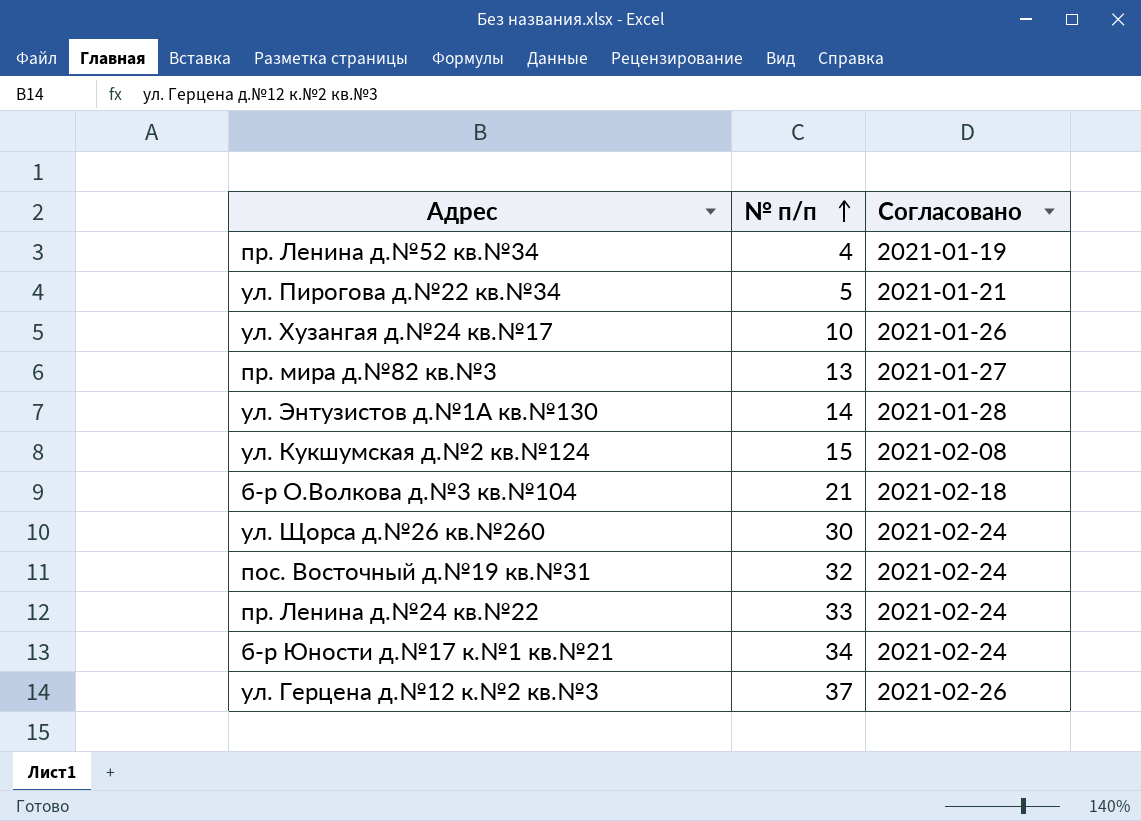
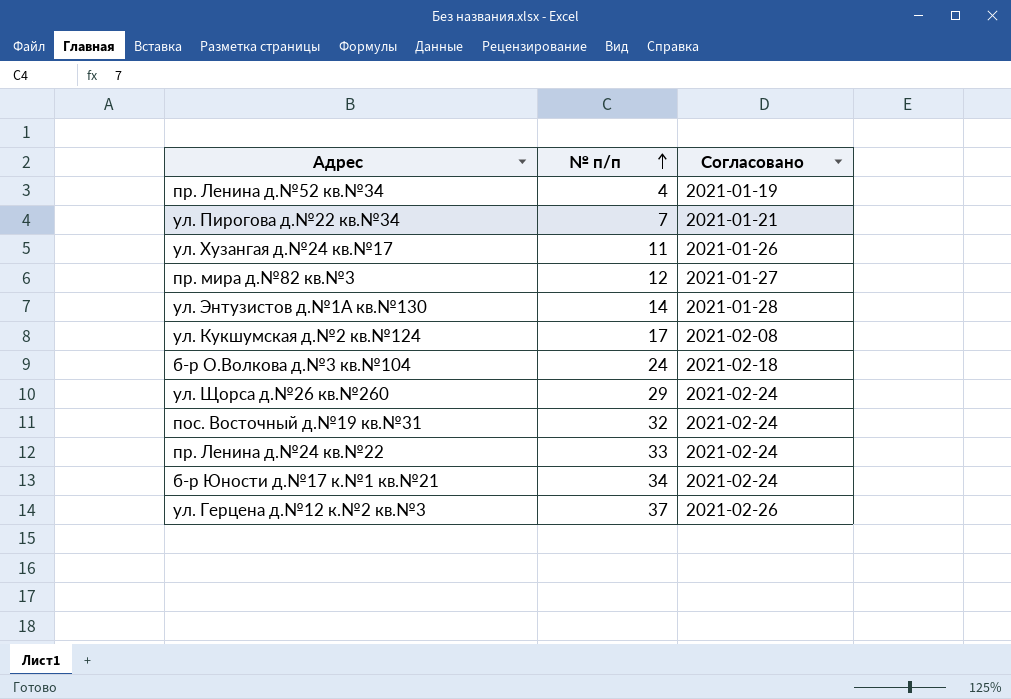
ул. Пирогова д.№22 кв.№34 | № п/п: 5 -> 7
ул. Хузангая д.№24 кв.№17 | № п/п: 10 -> 11
пр. мира д.№82 кв.№3 | № п/п: 13 -> 12
ул. Кукшумская д.№2 кв.№124 | № п/п: 15 -> 17
б-р О.Волкова д.№3 кв.№104 | № п/п: 21 -> 24
ул. Щорса д.№26 кв.№260 | № п/п: 30 -> 29

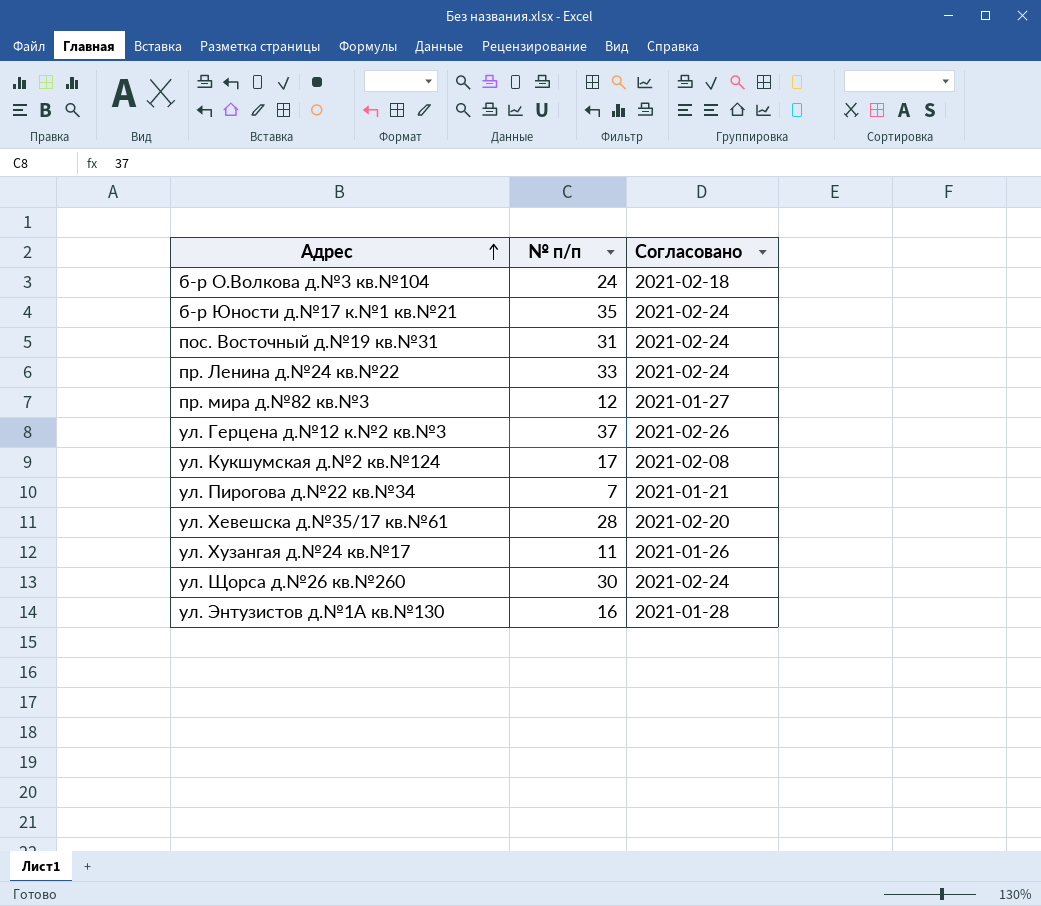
row order: № п/п ascending -> Адрес ascending
row пр. Ленина д.№52 кв.№34: 4 | 2021-01-19 -> none
б-р Юности д.№17 к.№1 кв.№21 | № п/п: 34 -> 35
пос. Восточный д.№19 кв.№31 | № п/п: 32 -> 31
row ул. Хевешска д.№35/17 кв.№61: none -> 28 | 2021-02-20
ул. Щорса д.№26 кв.№260 | № п/п: 29 -> 30
ул. Энтузистов д.№1А кв.№130 | № п/п: 14 -> 16

